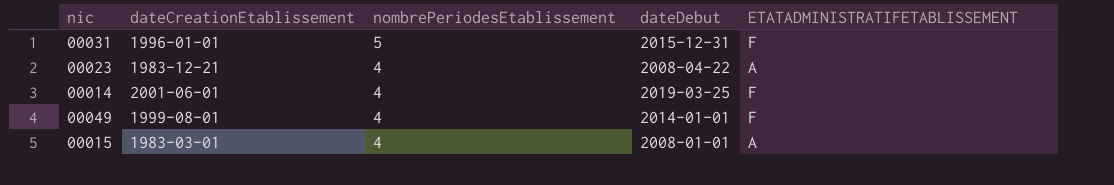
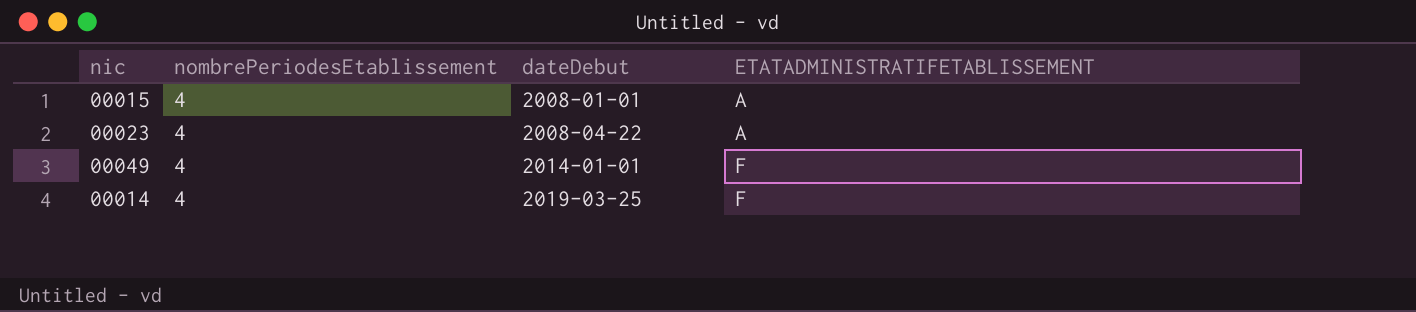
row order: nombrePeriodesEtablissement descending -> dateDebut ascending
column dateCreationEtablissement | position: 2 -> none
row 00031: 1996-01-01 | 5 | 2015-12-31 | F -> none

